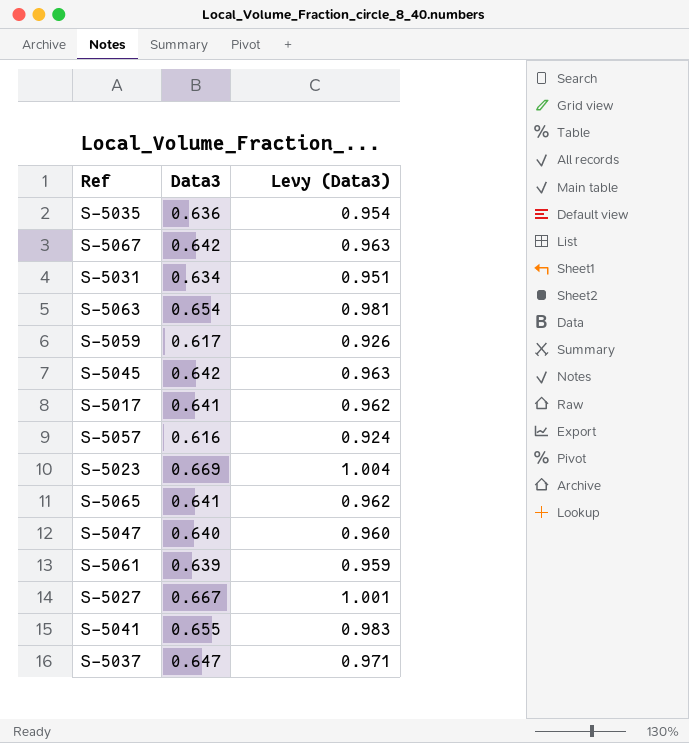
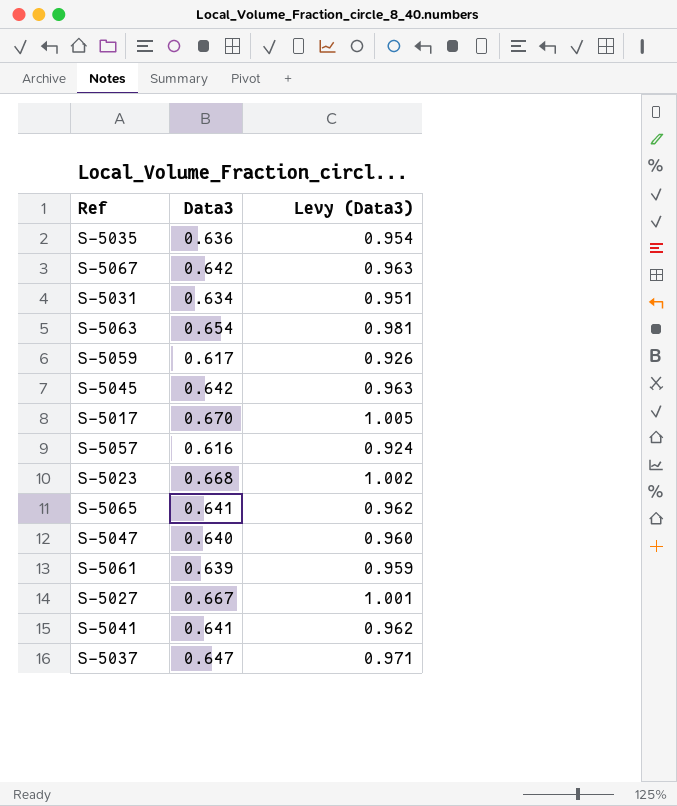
S-5017 | Data3: 0.641 -> 0.670
S-5017 | Levy (Data3): 0.962 -> 1.005
S-5023 | Data3: 0.669 -> 0.668
S-5023 | Levy (Data3): 1.004 -> 1.002
S-5041 | Data3: 0.655 -> 0.641
S-5041 | Levy (Data3): 0.983 -> 0.962

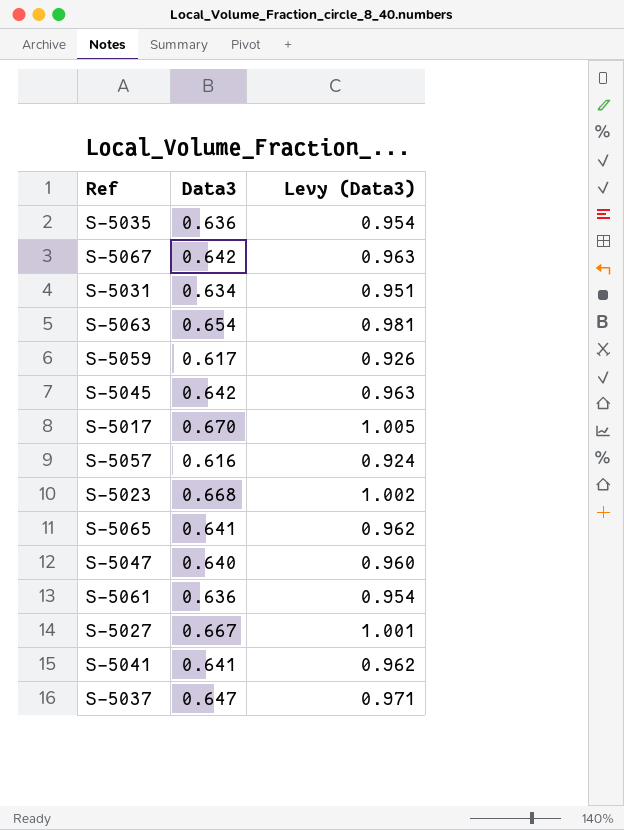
S-5061 | Data3: 0.639 -> 0.636
S-5061 | Levy (Data3): 0.959 -> 0.954

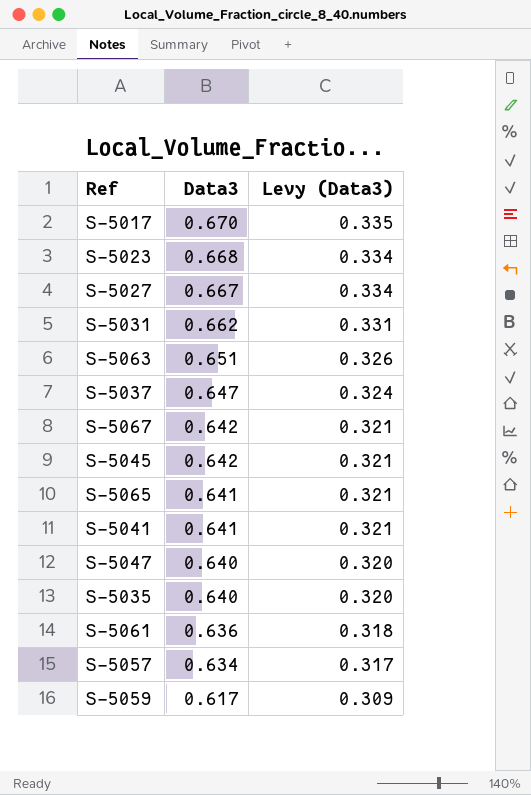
row order: none -> Data3 descending
column Levy (Data3) | formula: [Data3] * 1.5 -> [Data3] * 0.5
S-5031 | Data3: 0.634 -> 0.662
S-5063 | Data3: 0.654 -> 0.651
S-5035 | Data3: 0.636 -> 0.640
S-5057 | Data3: 0.616 -> 0.634

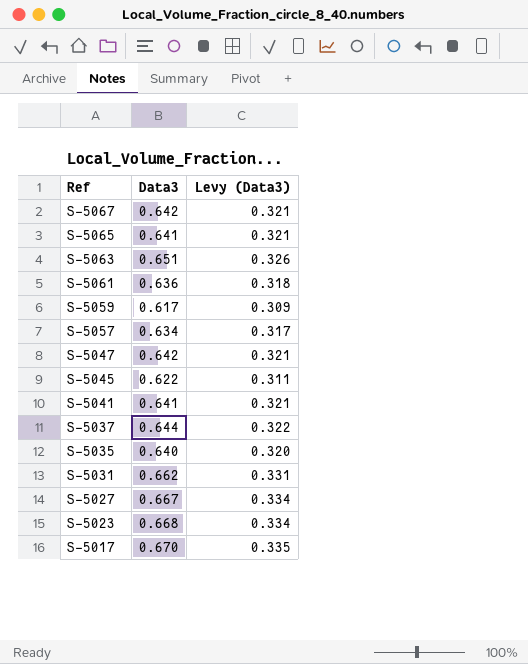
row order: Data3 descending -> Ref descending
S-5047 | Data3: 0.640 -> 0.642
S-5047 | Levy (Data3): 0.320 -> 0.321
S-5045 | Data3: 0.642 -> 0.622
S-5045 | Levy (Data3): 0.321 -> 0.311
S-5037 | Data3: 0.647 -> 0.644
S-5037 | Levy (Data3): 0.324 -> 0.322

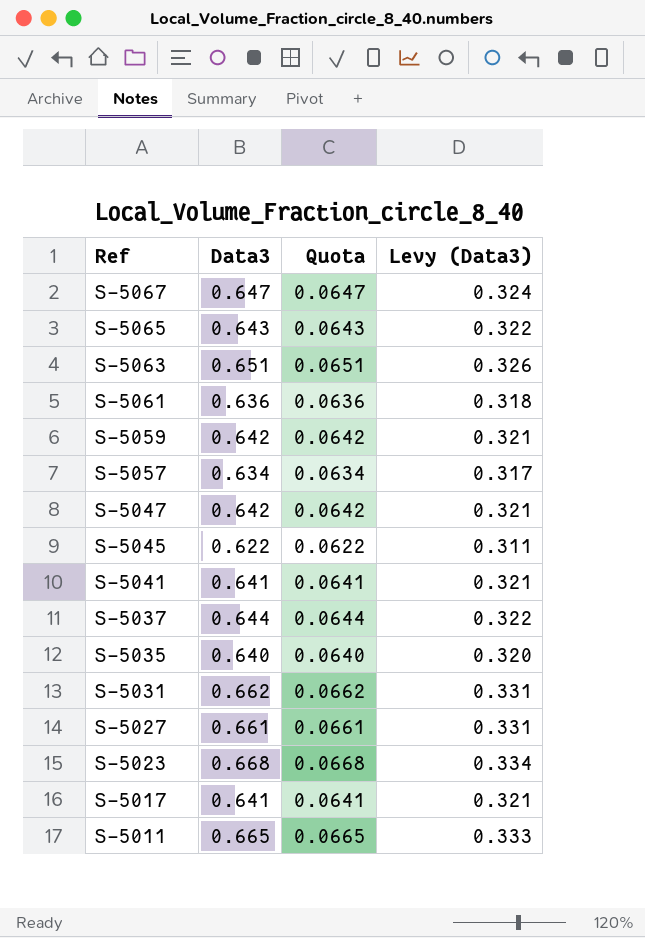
column Quota | formula: none -> [Data3] * 0.1
S-5067 | Data3: 0.642 -> 0.647
S-5067 | Levy (Data3): 0.321 -> 0.324
S-5065 | Data3: 0.641 -> 0.643
S-5065 | Levy (Data3): 0.321 -> 0.322
S-5059 | Data3: 0.617 -> 0.642
S-5059 | Levy (Data3): 0.309 -> 0.321
S-5027 | Data3: 0.667 -> 0.661
S-5027 | Levy (Data3): 0.334 -> 0.331
S-5017 | Data3: 0.670 -> 0.641
S-5017 | Levy (Data3): 0.335 -> 0.321
row S-5011: none -> 0.665 | 0.0665 | 0.333

